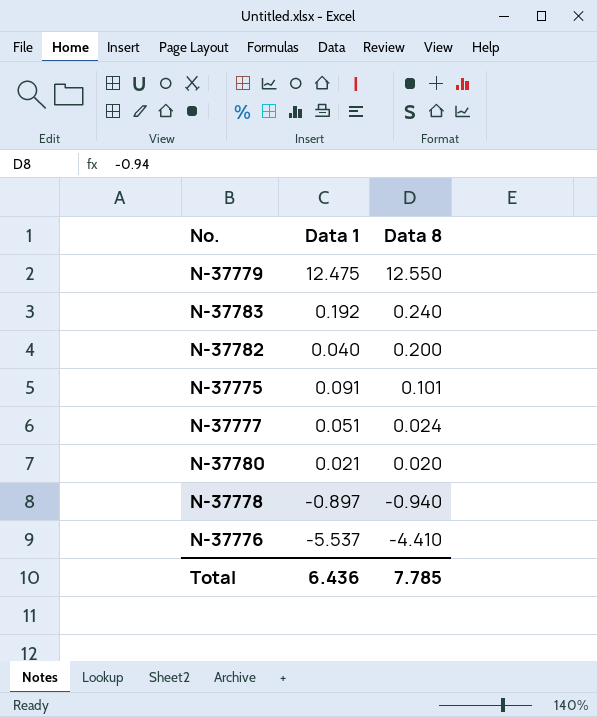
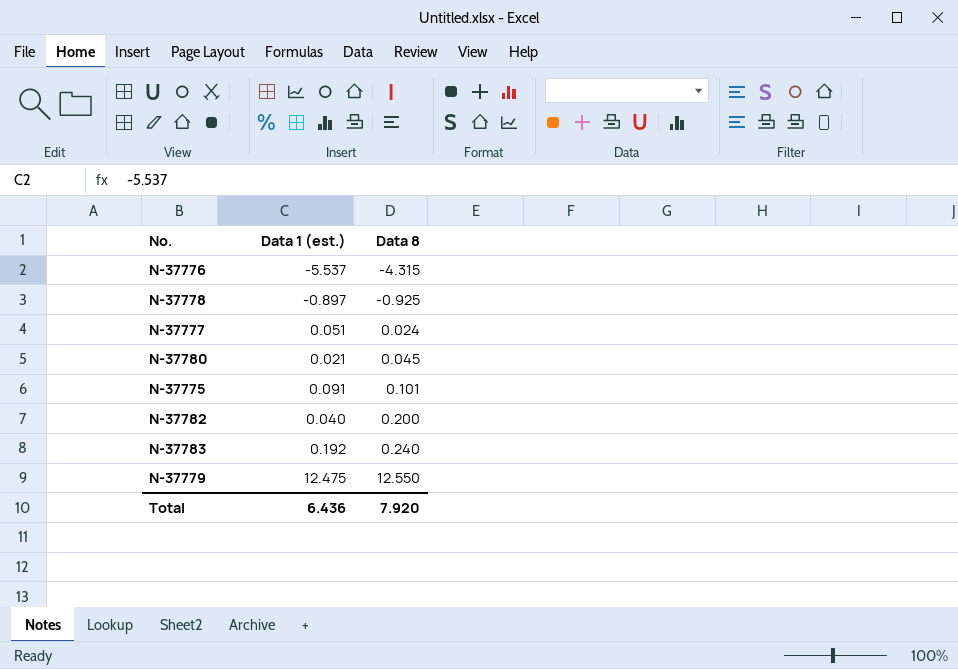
row order: Data 8 descending -> Data 8 ascending
column name: Data 1 -> Data 1 (est.)
N-37776 | Data 8: -4.410 -> -4.315
N-37778 | Data 8: -0.940 -> -0.925
N-37780 | Data 8: 0.020 -> 0.045
Total | Data 8: 7.785 -> 7.920

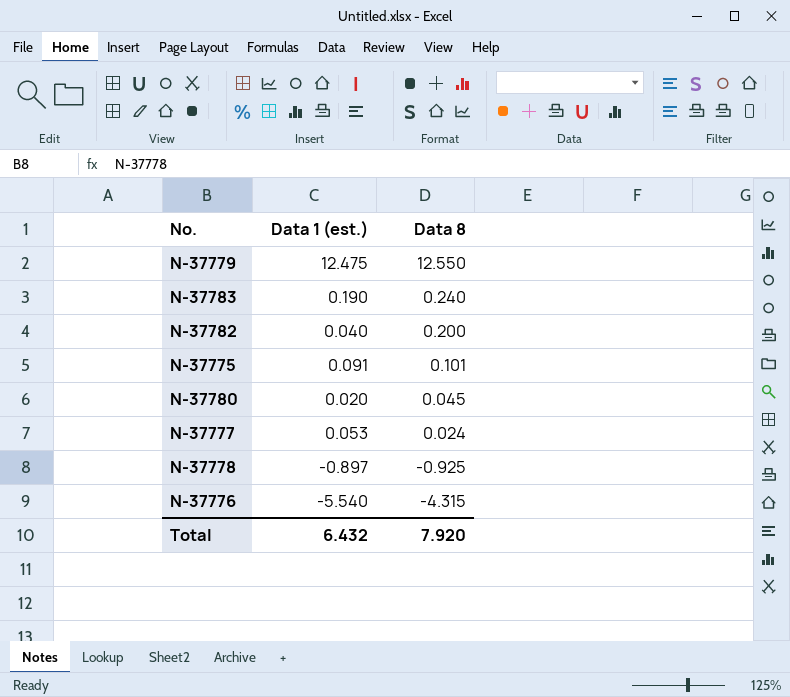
row order: Data 8 ascending -> Data 8 descending
N-37783 | Data 1 (est.): 0.192 -> 0.190
N-37780 | Data 1 (est.): 0.021 -> 0.020
N-37777 | Data 1 (est.): 0.051 -> 0.053
N-37776 | Data 1 (est.): -5.537 -> -5.540
Total | Data 1 (est.): 6.436 -> 6.432

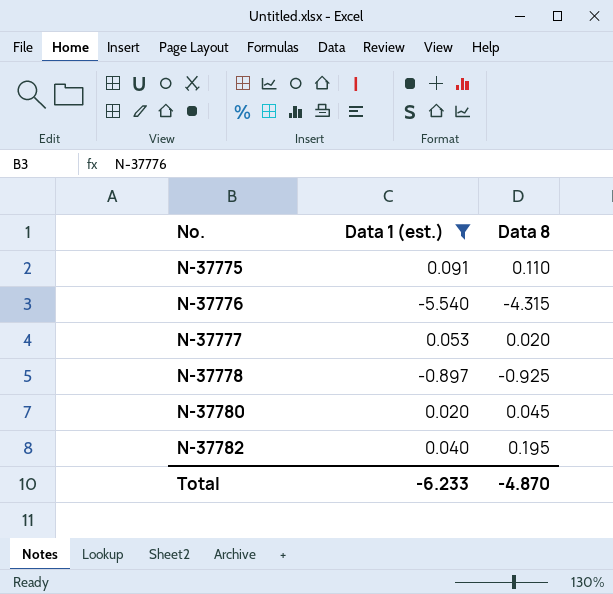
filter: none -> Data 1 (est.) <= 0.091
row order: Data 8 descending -> No. ascending
N-37775 | Data 8: 0.101 -> 0.110
N-37777 | Data 8: 0.024 -> 0.020
N-37782 | Data 8: 0.200 -> 0.195
Total | Data 1 (est.): 6.432 -> -6.233
Total | Data 8: 7.920 -> -4.870

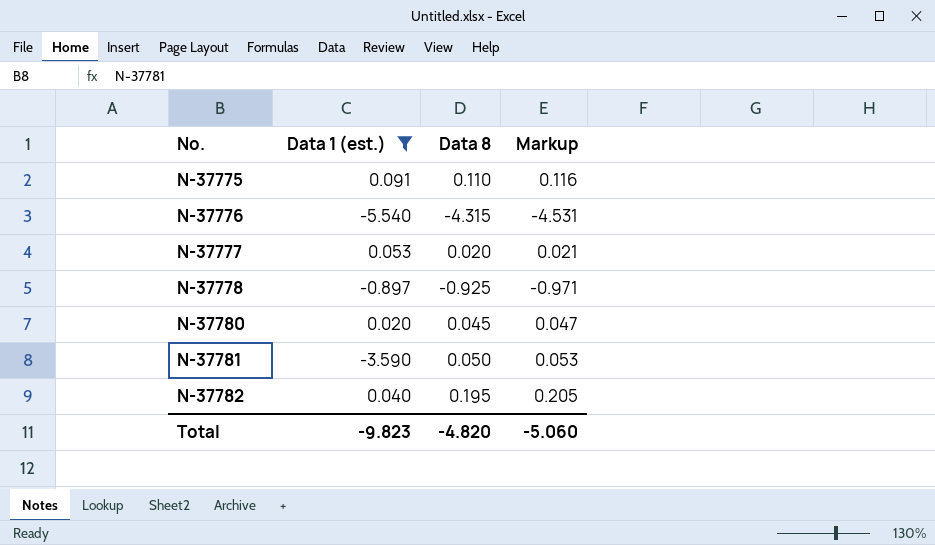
column Markup | formula: none -> [Data 8] * 1.05
row N-37781: none -> -3.590 | 0.050 | 0.053
Total | Data 1 (est.): -6.233 -> -9.823
Total | Data 8: -4.870 -> -4.820

